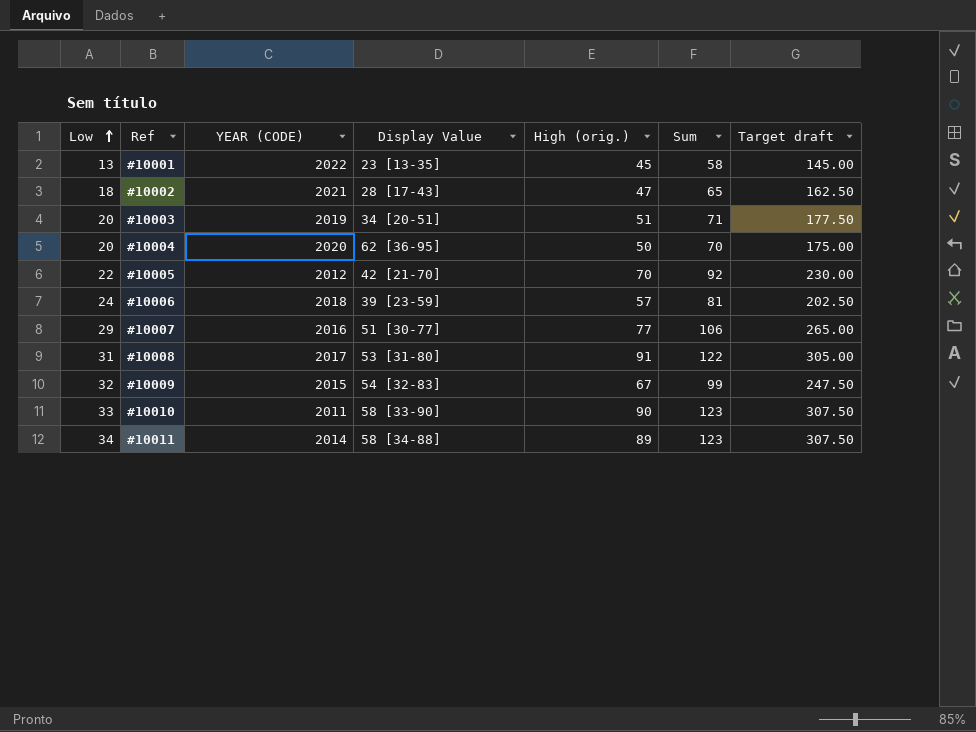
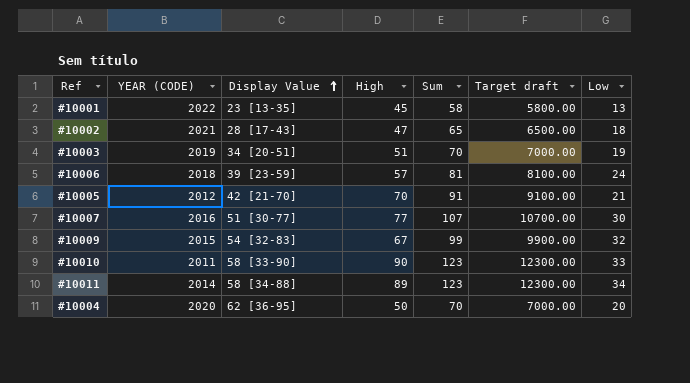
row order: Low ascending -> Display Value ascending
column name: High (orig.) -> High
column Target draft | formula: [Sum] * 2.5 -> [Sum] * 100
column Low | position: 1 -> 7
row #10008: 31 | 2017 | 53 [31-80] | 91 | 122 | 305.00 -> none
#10003 | Sum: 71 -> 70
#10003 | Low: 20 -> 19
#10005 | Sum: 92 -> 91
#10005 | Low: 22 -> 21
#10007 | Sum: 106 -> 107
#10007 | Low: 29 -> 30

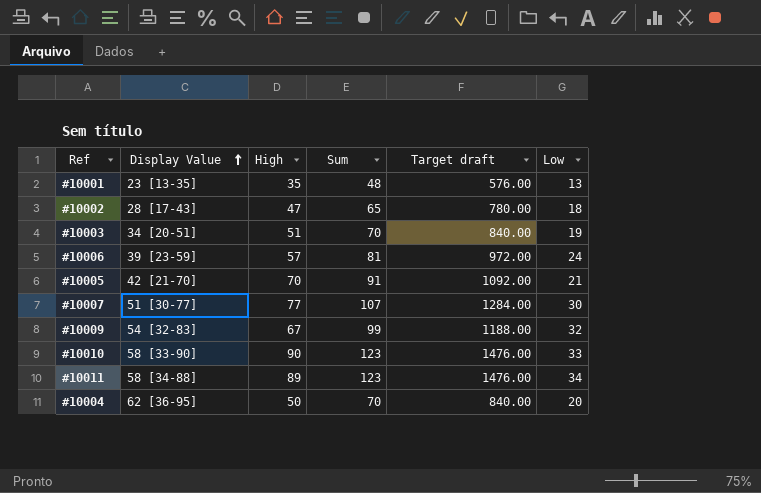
column YEAR (CODE) | position: 2 -> none
column Target draft | formula: [Sum] * 100 -> [Sum] * 12
#10001 | High: 45 -> 35
#10001 | Sum: 58 -> 48

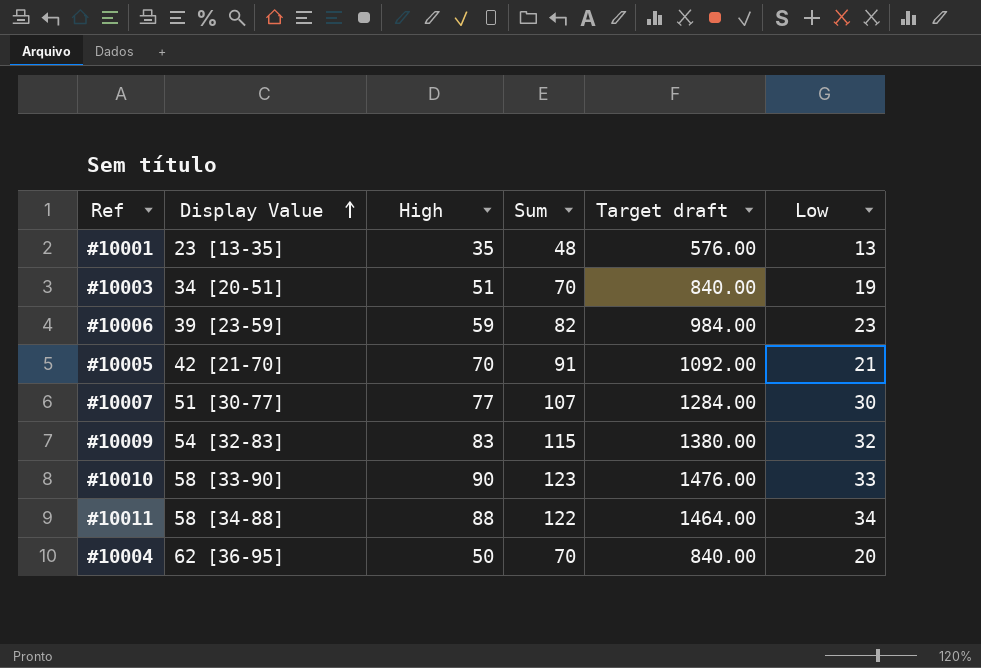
row #10002: 28 [17-43] | 47 | 65 | 780.00 | 18 -> none
#10006 | High: 57 -> 59
#10006 | Sum: 81 -> 82
#10006 | Target draft: 972.00 -> 984.00
#10006 | Low: 24 -> 23
#10009 | High: 67 -> 83
#10009 | Sum: 99 -> 115
#10009 | Target draft: 1188.00 -> 1380.00
#10011 | High: 89 -> 88
#10011 | Sum: 123 -> 122
#10011 | Target draft: 1476.00 -> 1464.00

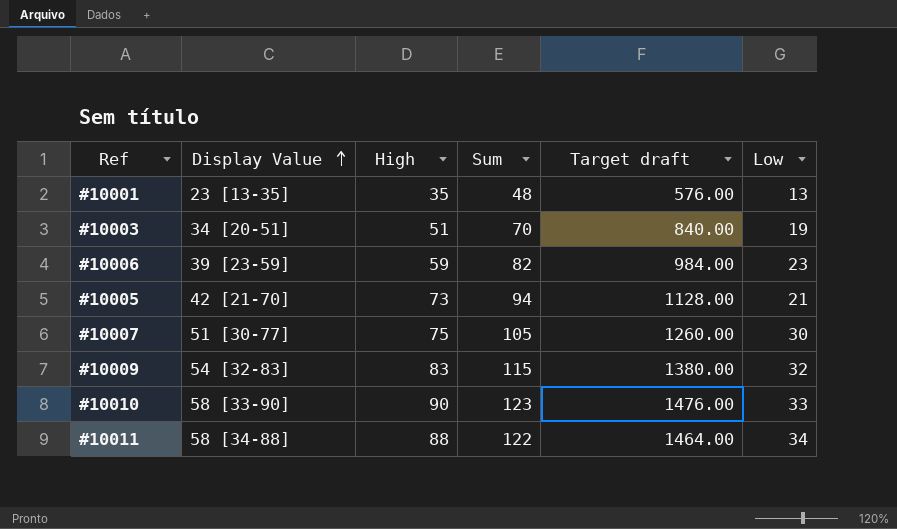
row #10004: 62 [36-95] | 50 | 70 | 840.00 | 20 -> none
#10005 | High: 70 -> 73
#10005 | Sum: 91 -> 94
#10005 | Target draft: 1092.00 -> 1128.00
#10007 | High: 77 -> 75
#10007 | Sum: 107 -> 105
#10007 | Target draft: 1284.00 -> 1260.00

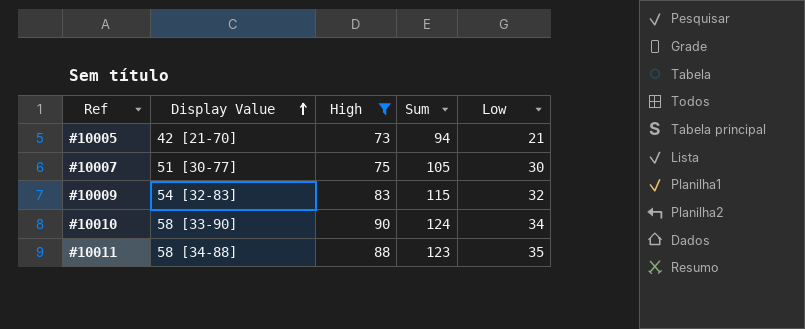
filter: none -> High >= 73
column Target draft | formula: [Sum] * 12 -> none
#10010 | Sum: 123 -> 124
#10010 | Low: 33 -> 34
#10011 | Sum: 122 -> 123
#10011 | Low: 34 -> 35

